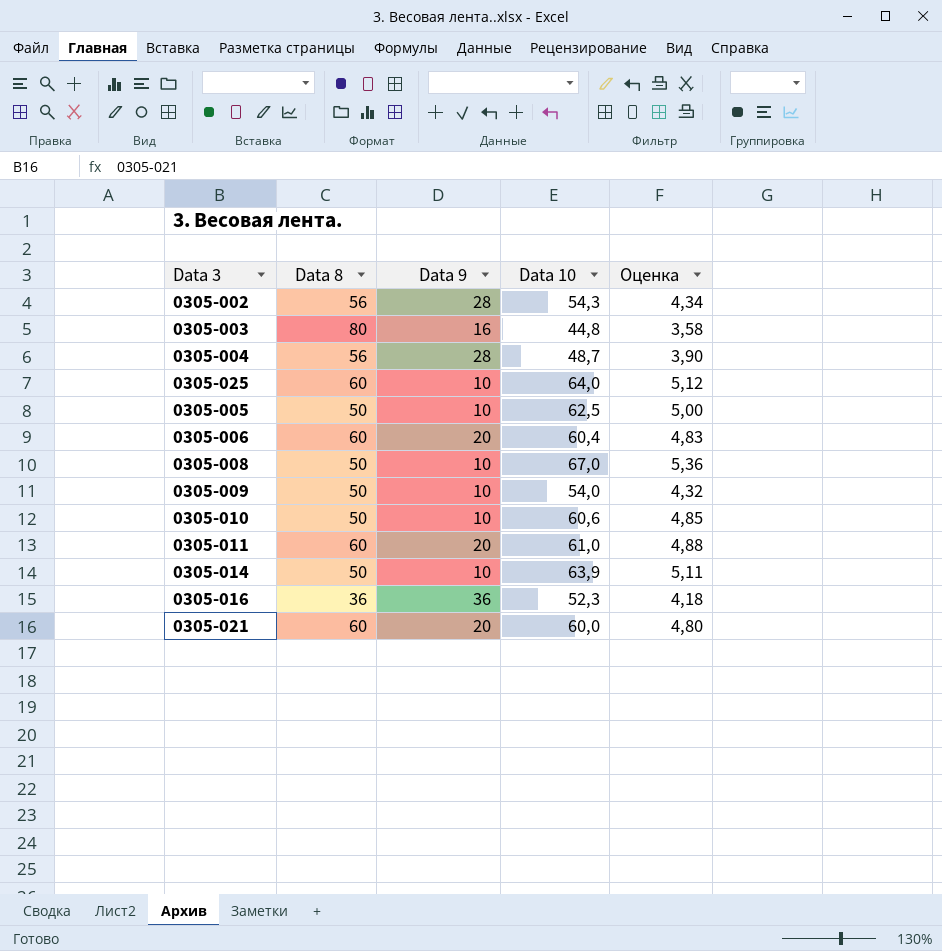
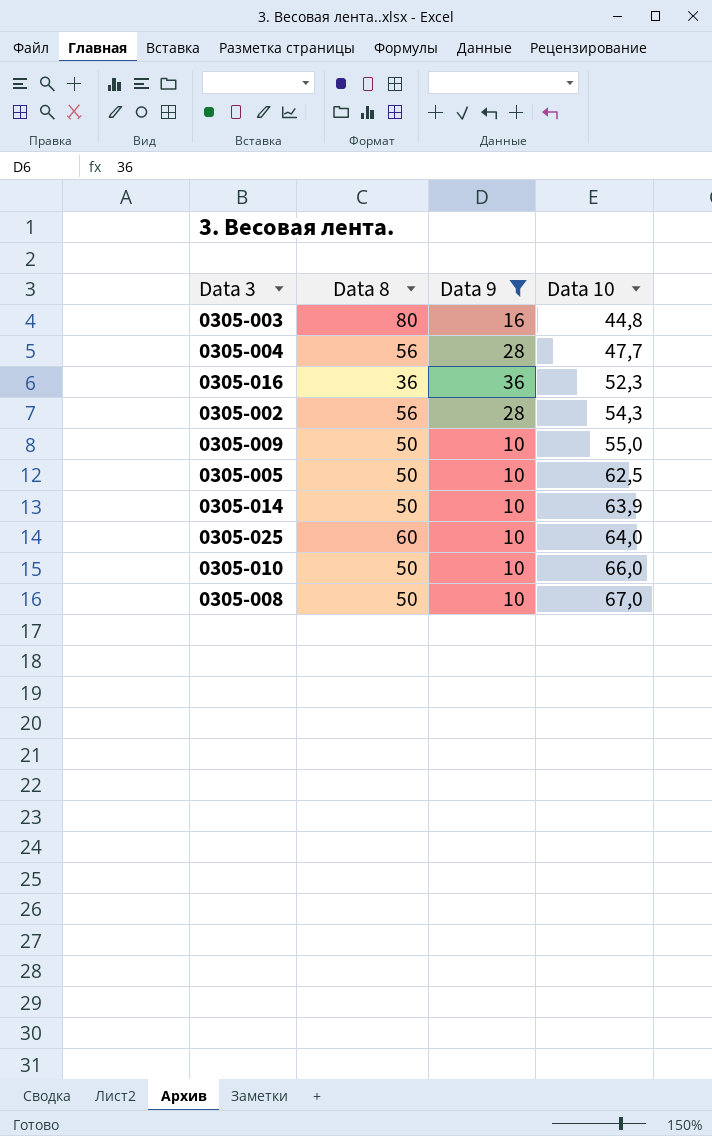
filter: none -> Data 9 != 20
row order: none -> Data 10 ascending
column Оценка | formula: [Data 10] * 0,08 -> none
0305-004 | Data 10: 48,7 -> 47,7
0305-009 | Data 10: 54,0 -> 55,0
0305-010 | Data 10: 60,6 -> 66,0

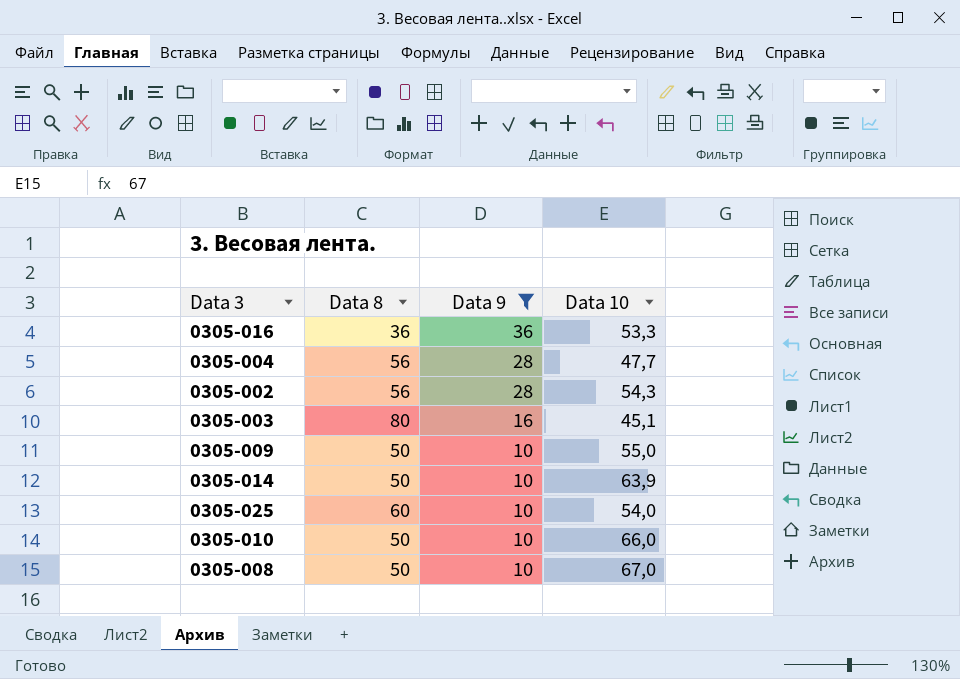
row order: Data 10 ascending -> Data 9 descending
row 0305-005: 50 | 10 | 62,5 -> none
0305-016 | Data 10: 52,3 -> 53,3
0305-003 | Data 10: 44,8 -> 45,1
0305-025 | Data 10: 64,0 -> 54,0

